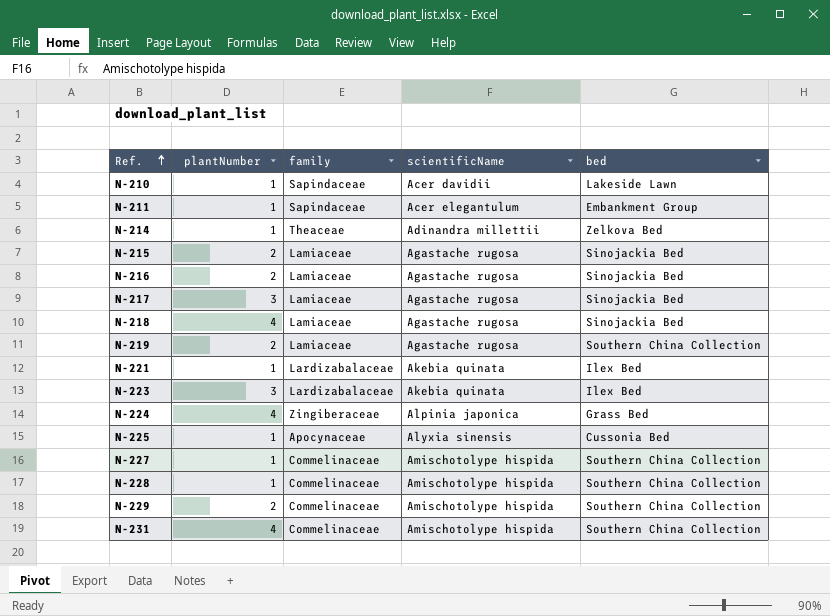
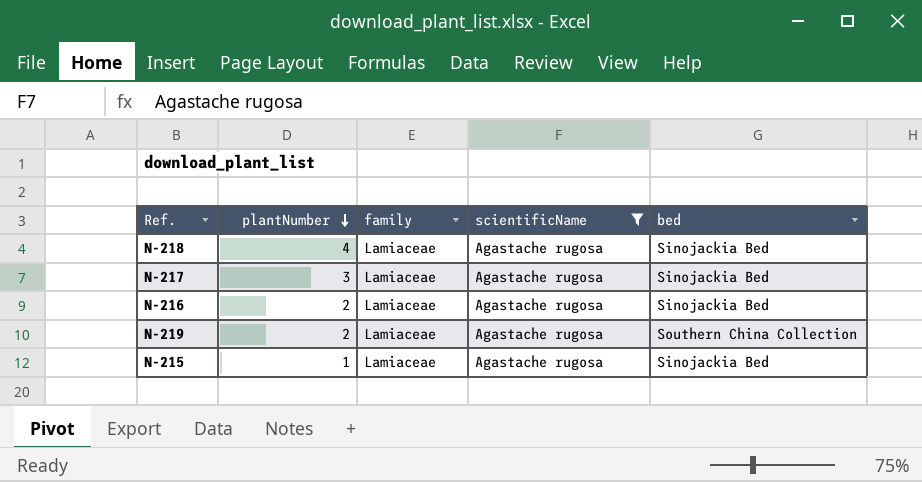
filter: none -> scientificName = Agastache rugosa
row order: Ref. ascending -> plantNumber descending
N-215 | plantNumber: 2 -> 1

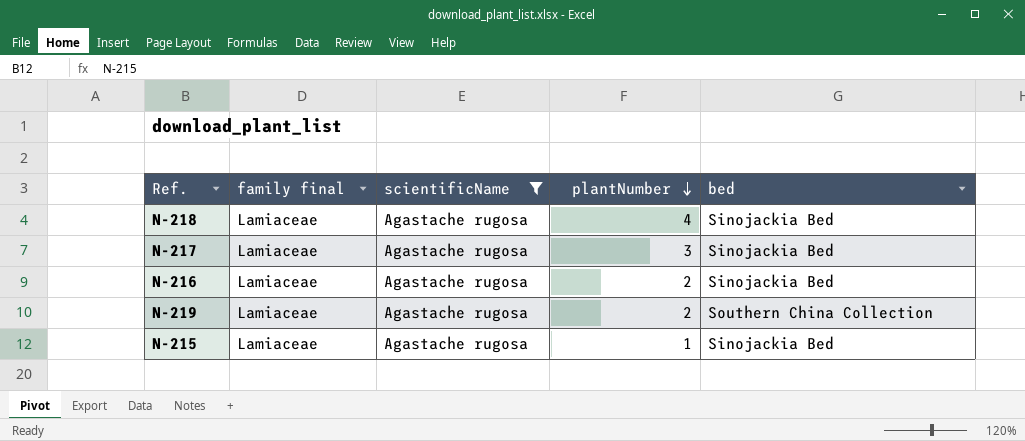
column name: family -> family final
column plantNumber | position: 2 -> 4

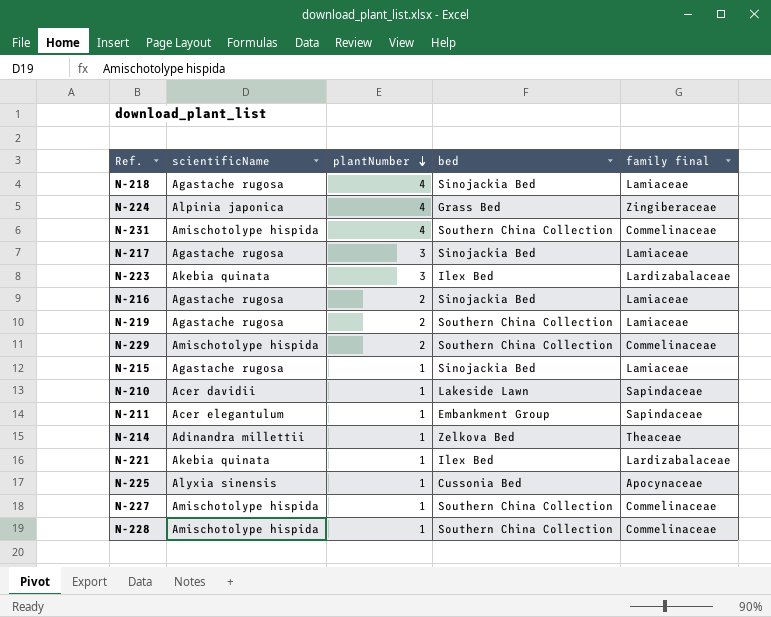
filter: scientificName = Agastache rugosa -> none
column family final | position: 2 -> 5

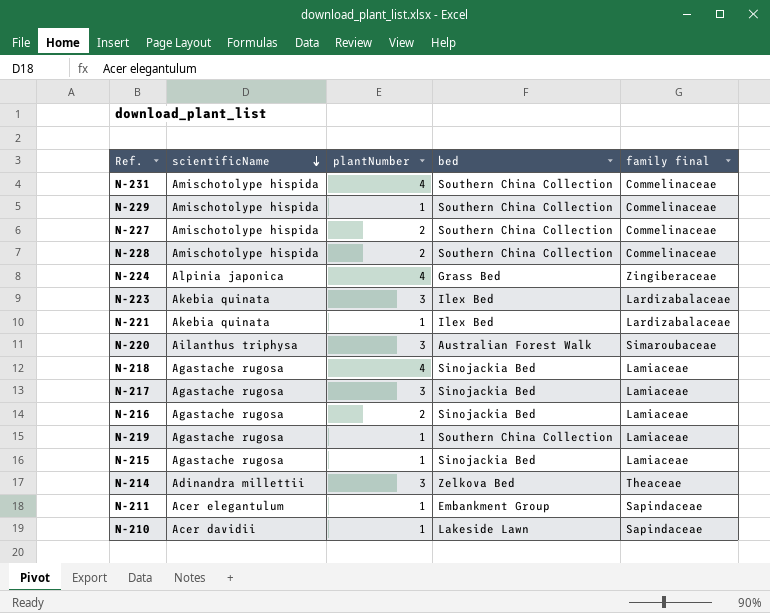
row order: plantNumber descending -> scientificName descending
row N-225: Alyxia sinensis | 1 | Cussonia Bed | Apocynaceae -> none
N-229 | plantNumber: 2 -> 1
N-227 | plantNumber: 1 -> 2
N-228 | plantNumber: 1 -> 2
row N-220: none -> Ailanthus triphysa | 3 | Australian Forest Walk | Simaroubaceae
N-219 | plantNumber: 2 -> 1
N-214 | plantNumber: 1 -> 3

